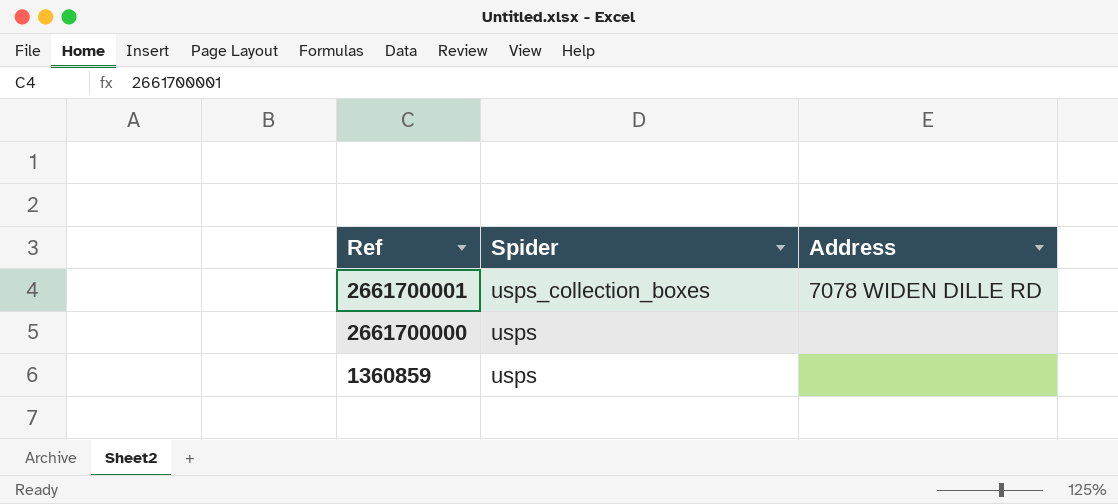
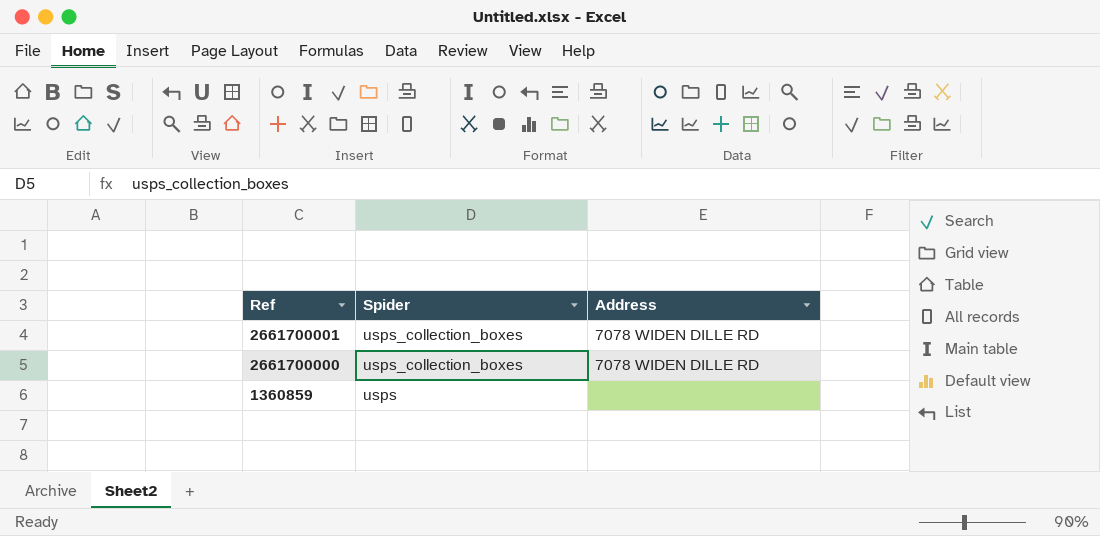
2661700000 | Spider: usps -> usps_collection_boxes
2661700000 | Address: none -> 7078 WIDEN DILLE RD

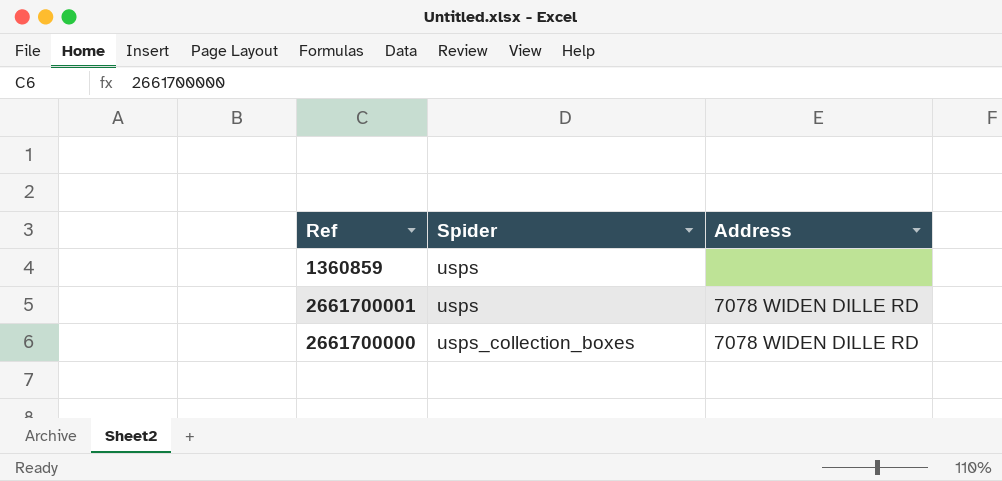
row order: Ref descending -> Spider ascending
2661700001 | Spider: usps_collection_boxes -> usps

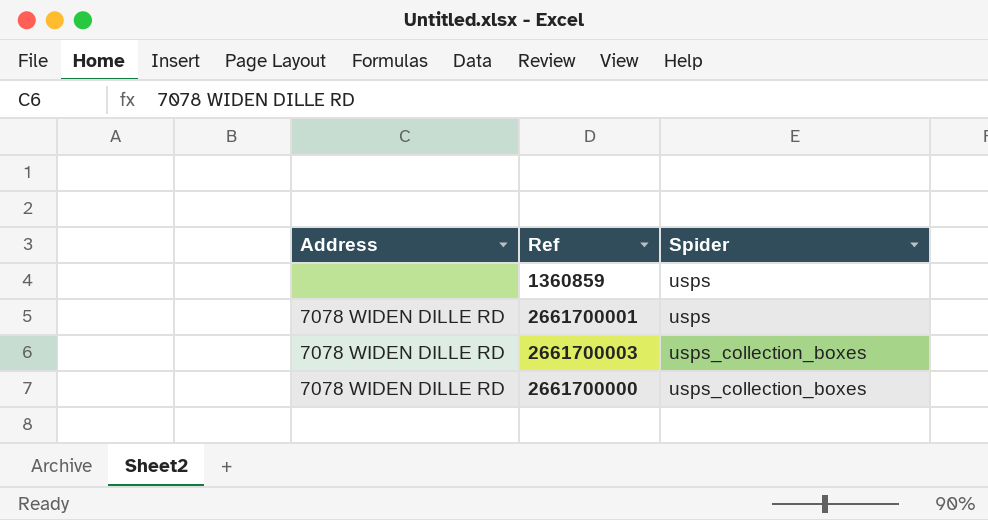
column Address | position: 3 -> 1
row 2661700003: none -> 7078 WIDEN DILLE RD | usps_collection_boxes

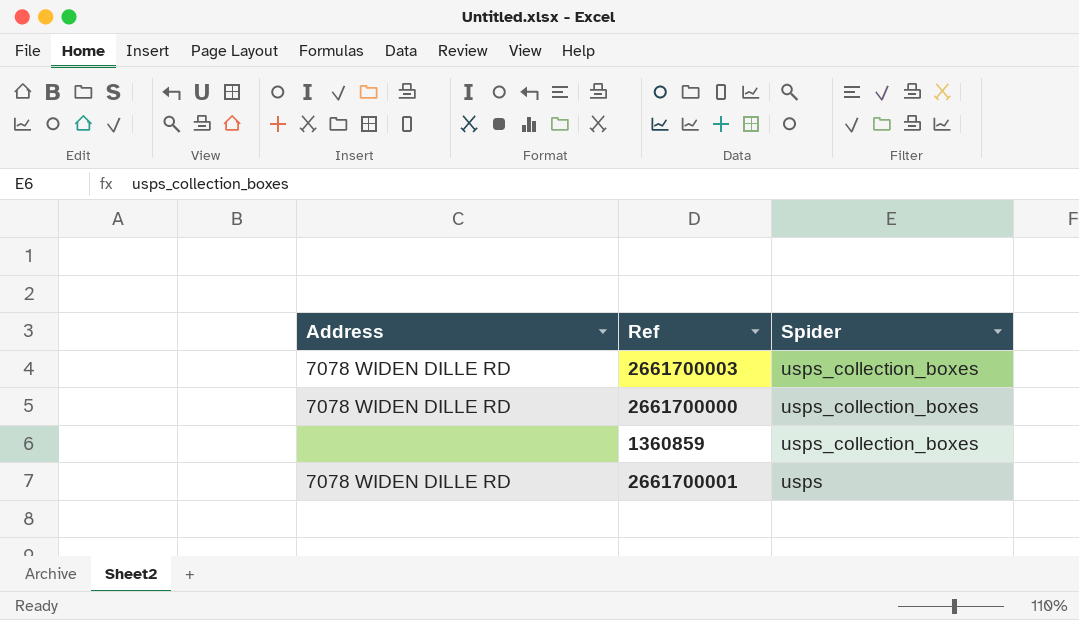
row order: Spider ascending -> Spider descending
1360859 | Spider: usps -> usps_collection_boxes

